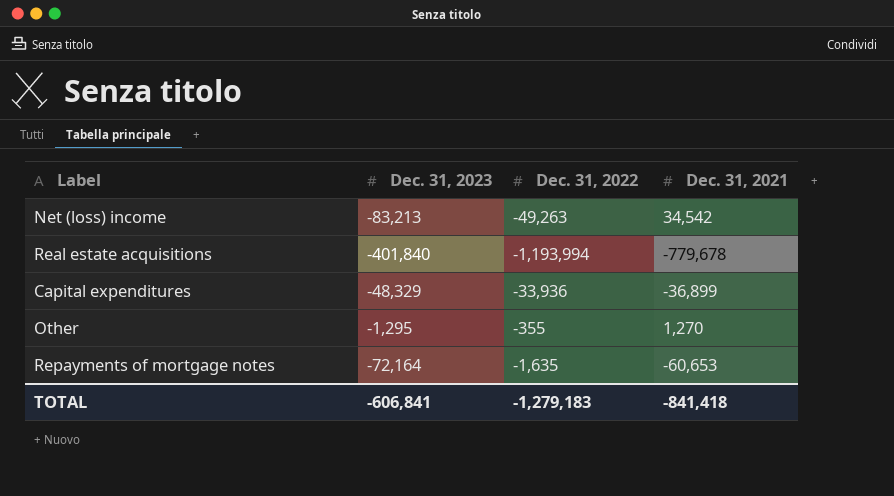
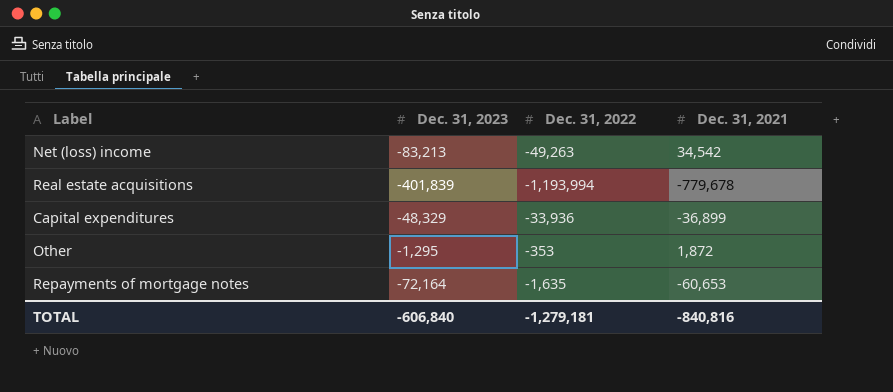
Real estate acquisitions | Dec. 31, 2023: -401,840 -> -401,839
Other | Dec. 31, 2022: -355 -> -353
Other | Dec. 31, 2021: 1,270 -> 1,872
TOTAL | Dec. 31, 2023: -606,841 -> -606,840
TOTAL | Dec. 31, 2022: -1,279,183 -> -1,279,181
TOTAL | Dec. 31, 2021: -841,418 -> -840,816

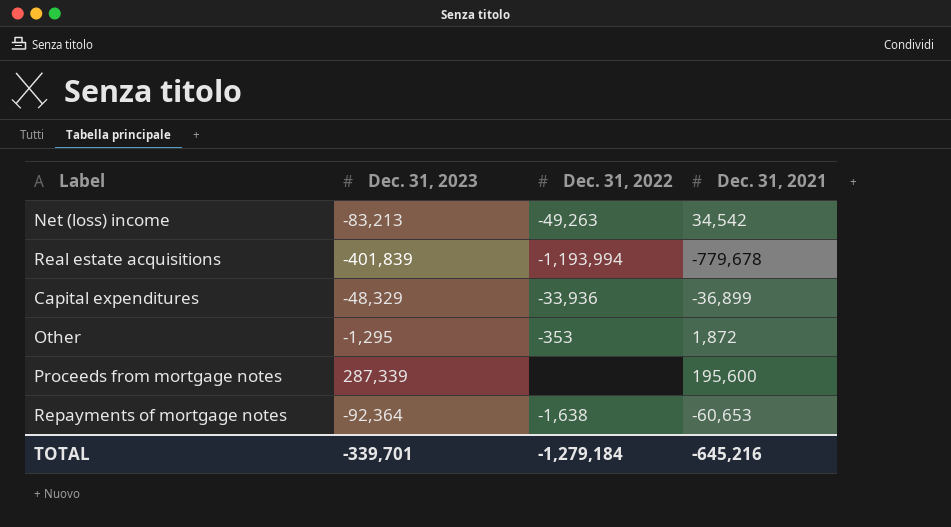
row Proceeds from mortgage notes: none -> 287,339 | none | 195,600
Repayments of mortgage notes | Dec. 31, 2023: -72,164 -> -92,364
Repayments of mortgage notes | Dec. 31, 2022: -1,635 -> -1,638
TOTAL | Dec. 31, 2023: -606,840 -> -339,701
TOTAL | Dec. 31, 2022: -1,279,181 -> -1,279,184
TOTAL | Dec. 31, 2021: -840,816 -> -645,216

